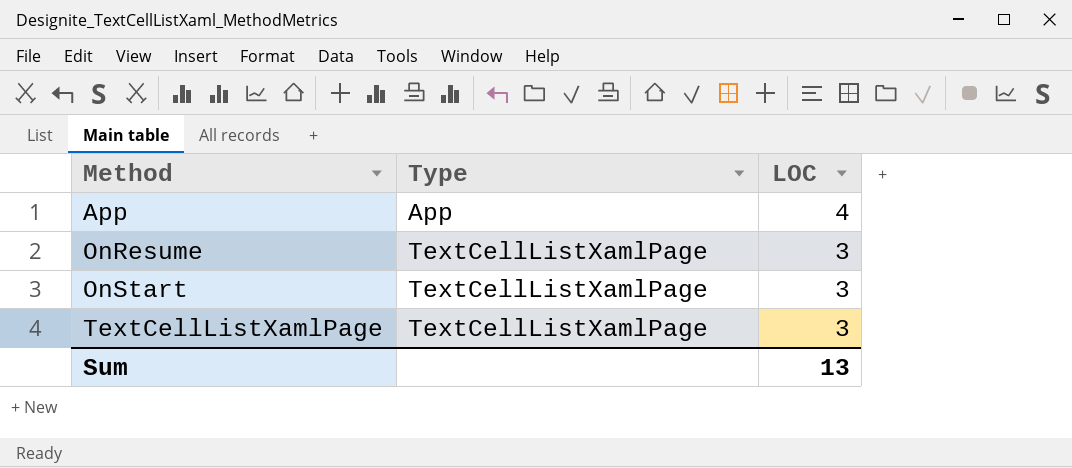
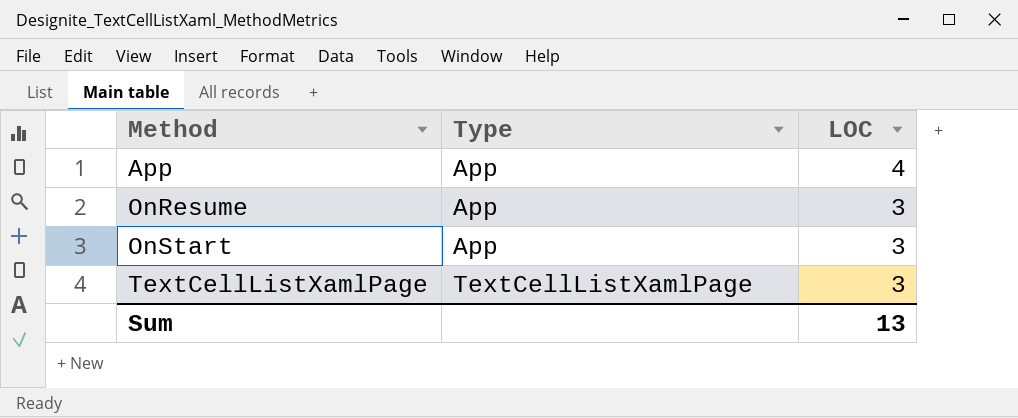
OnResume | Type: TextCellListXamlPage -> App
OnStart | Type: TextCellListXamlPage -> App

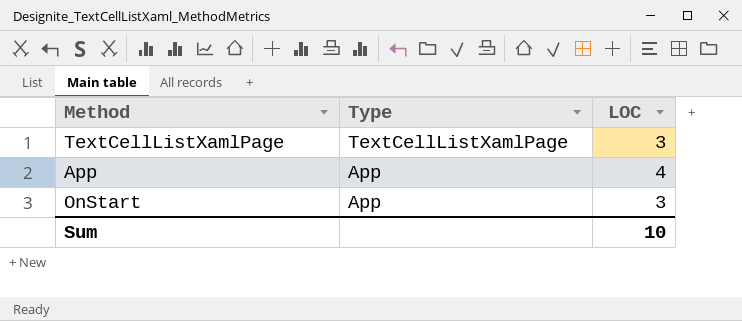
row order: Method ascending -> Type descending
row OnResume: App | 3 -> none
Sum | LOC: 13 -> 10

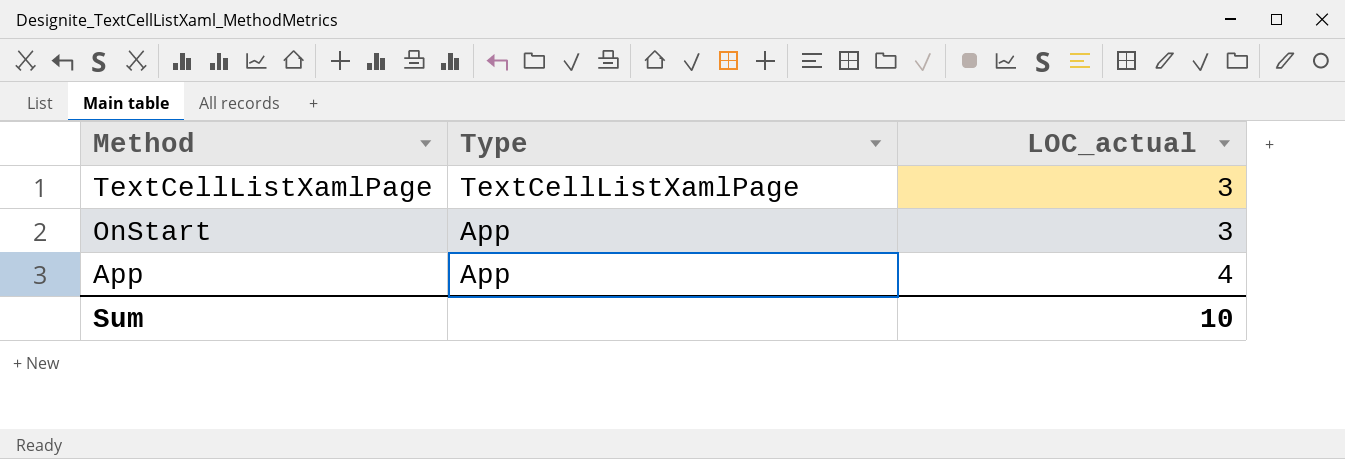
row order: Type descending -> Method descending
column name: LOC -> LOC_actual

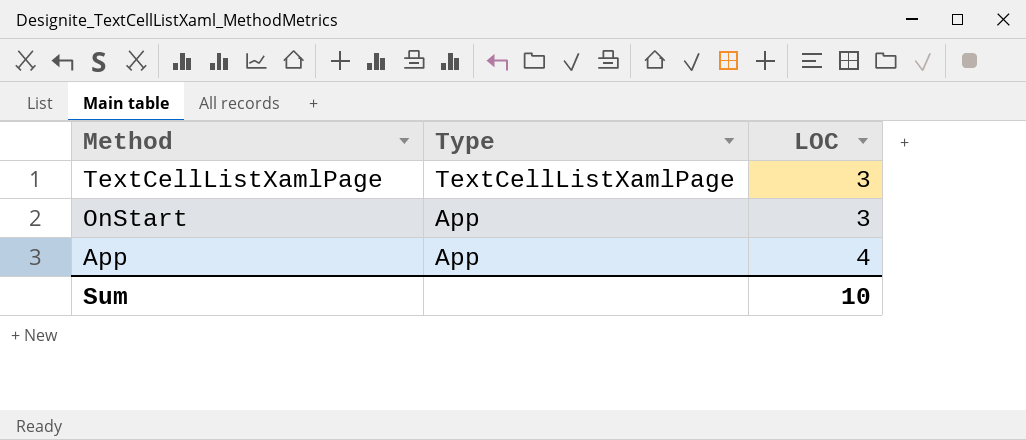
column name: LOC_actual -> LOC

